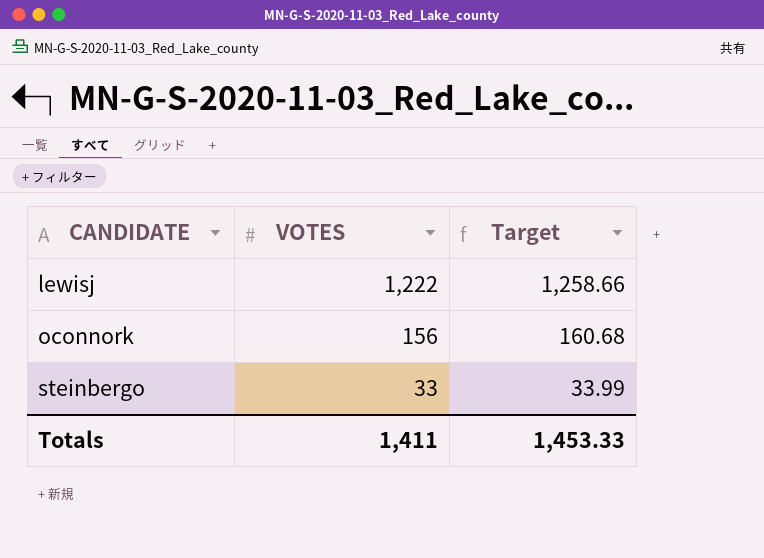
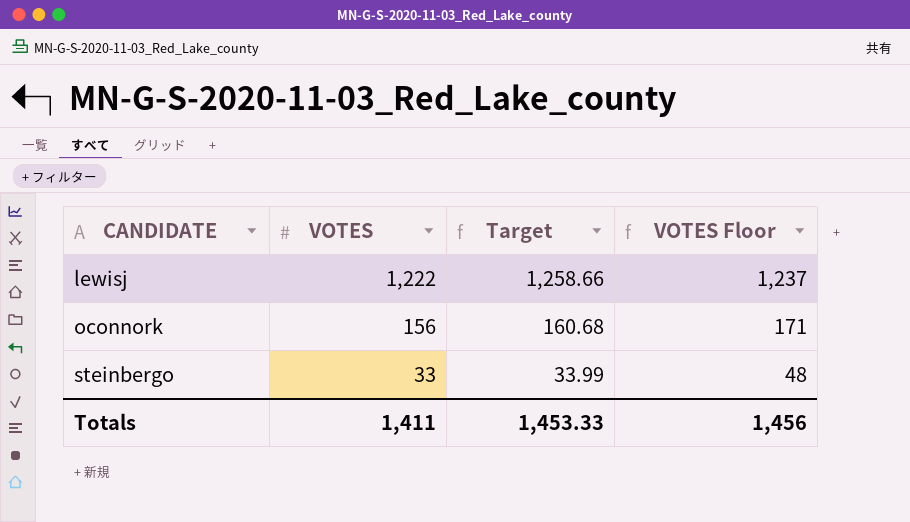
column VOTES Floor | formula: none -> [VOTES] + 15

